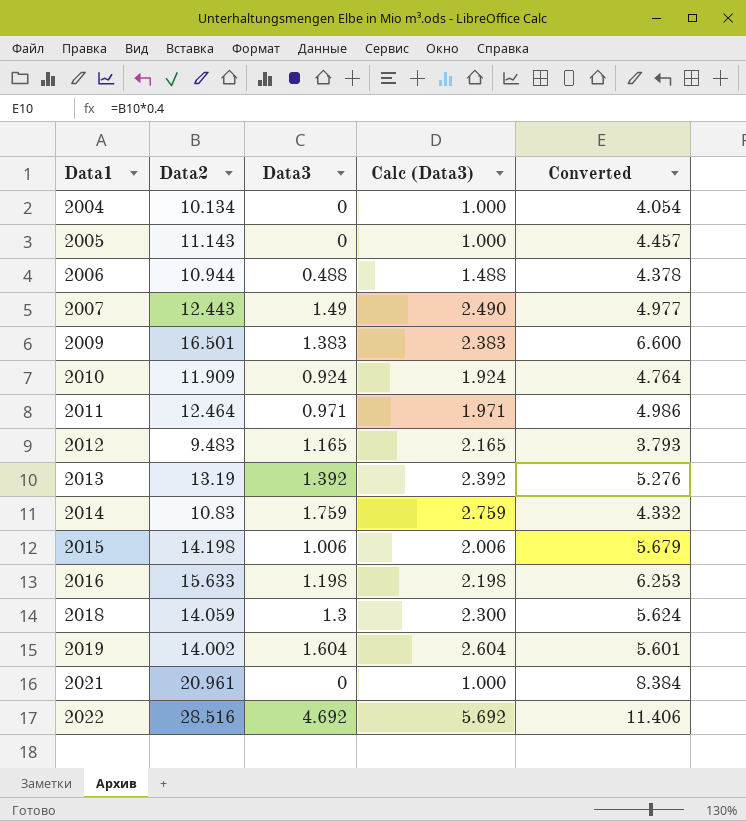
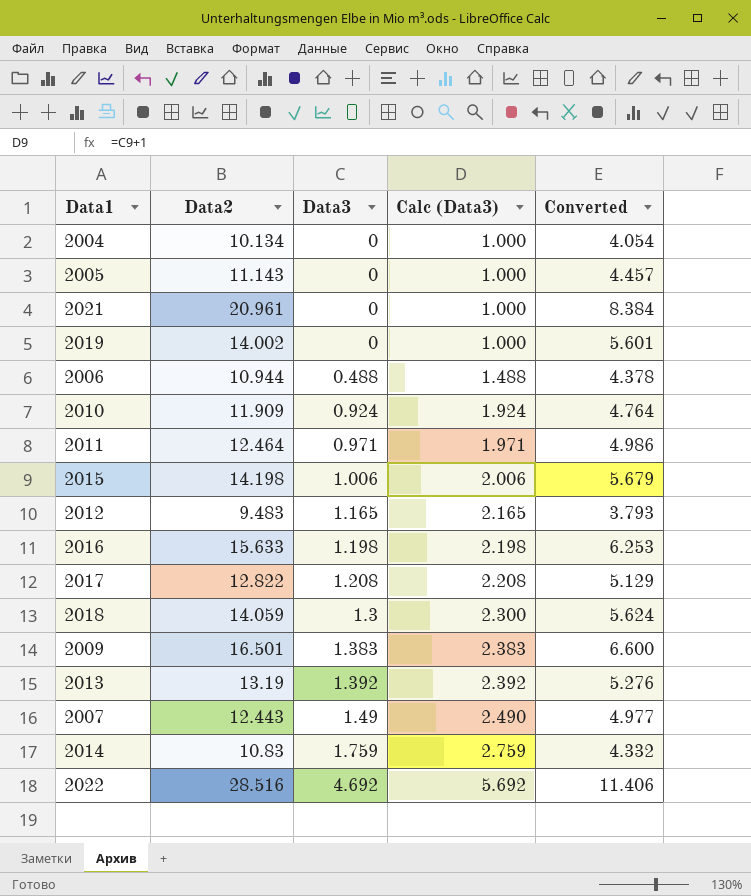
row order: Data1 ascending -> Data3 ascending
2019 | Data3: 1.604 -> 0
2019 | Calc (Data3): 2.604 -> 1.000
row 2017: none -> 12.822 | 1.208 | 2.208 | 5.129

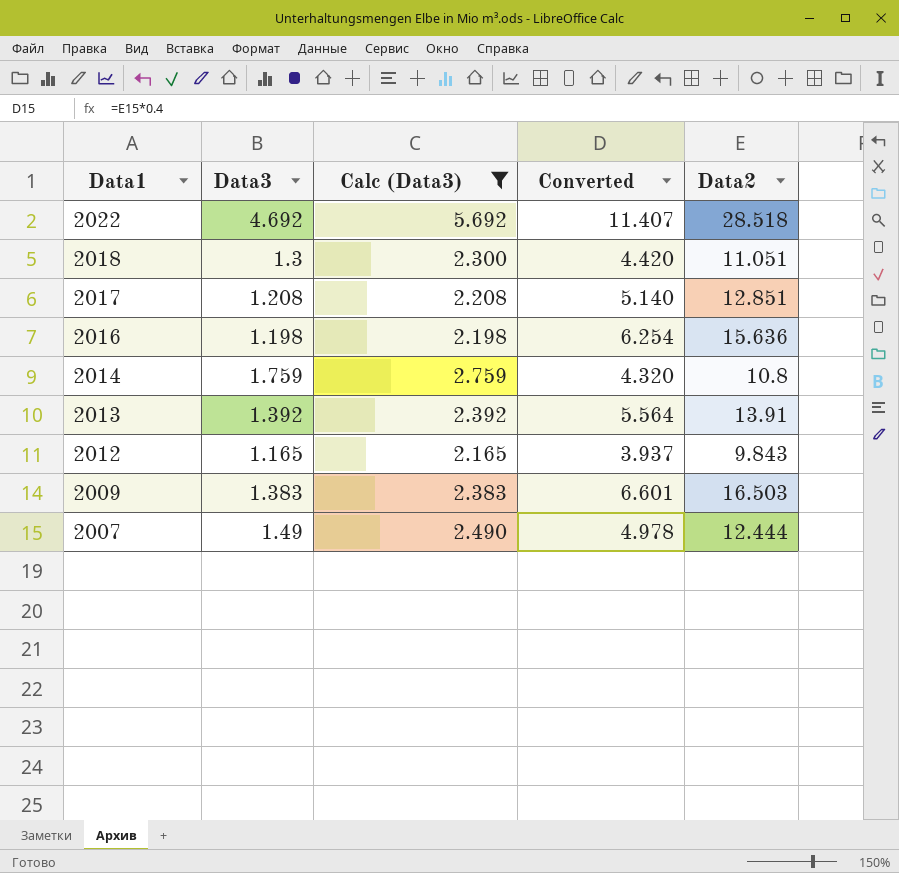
filter: none -> Calc (Data3) >= 2.165
row order: Data3 ascending -> Data1 descending
column Data2 | position: 2 -> 5
2022 | Converted: 11.406 -> 11.407
2022 | Data2: 28.516 -> 28.518
2018 | Converted: 5.624 -> 4.420
2018 | Data2: 14.059 -> 11.051
2017 | Converted: 5.129 -> 5.140
2017 | Data2: 12.822 -> 12.851
2016 | Converted: 6.253 -> 6.254
2016 | Data2: 15.633 -> 15.636
2014 | Converted: 4.332 -> 4.320
2014 | Data2: 10.83 -> 10.8
2013 | Converted: 5.276 -> 5.564
2013 | Data2: 13.19 -> 13.91
2012 | Converted: 3.793 -> 3.937
2012 | Data2: 9.483 -> 9.843
2009 | Converted: 6.600 -> 6.601
2009 | Data2: 16.501 -> 16.503
2007 | Converted: 4.977 -> 4.978
2007 | Data2: 12.443 -> 12.444

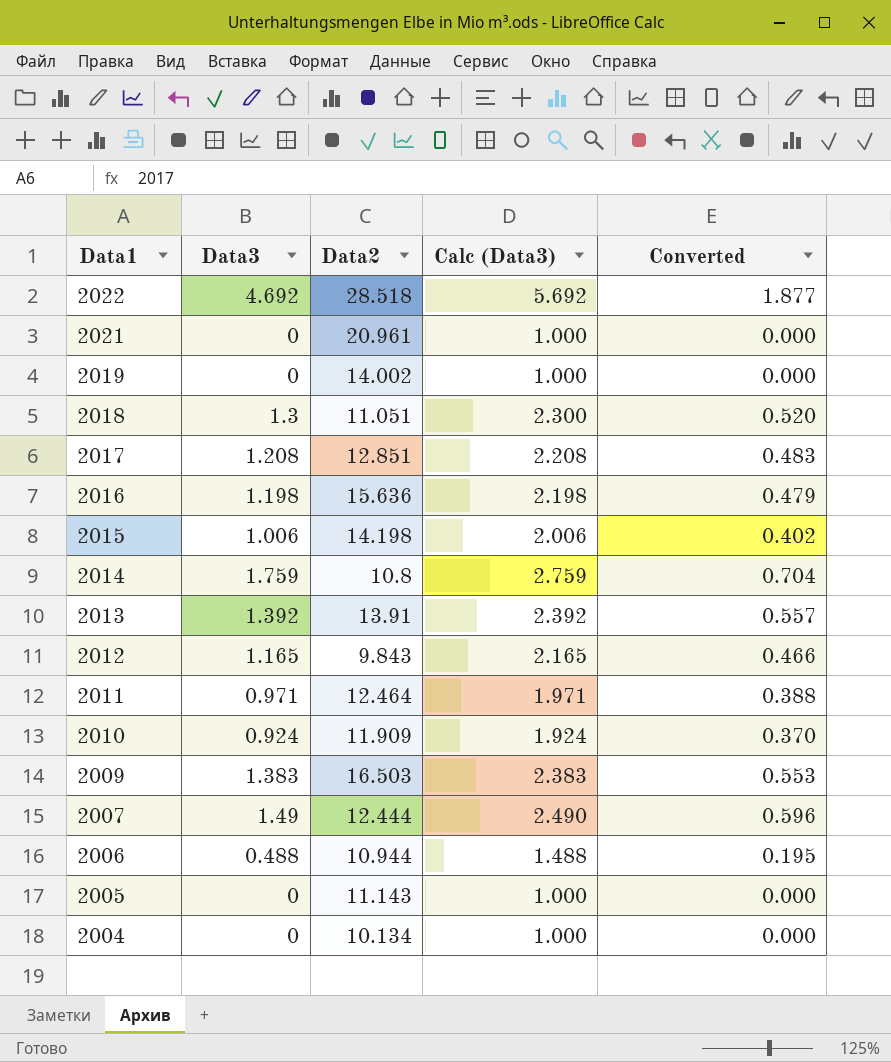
filter: Calc (Data3) >= 2.165 -> none
column Data2 | position: 5 -> 3
column Converted | formula: [Data2] * 0.4 -> [Data3] * 0.4

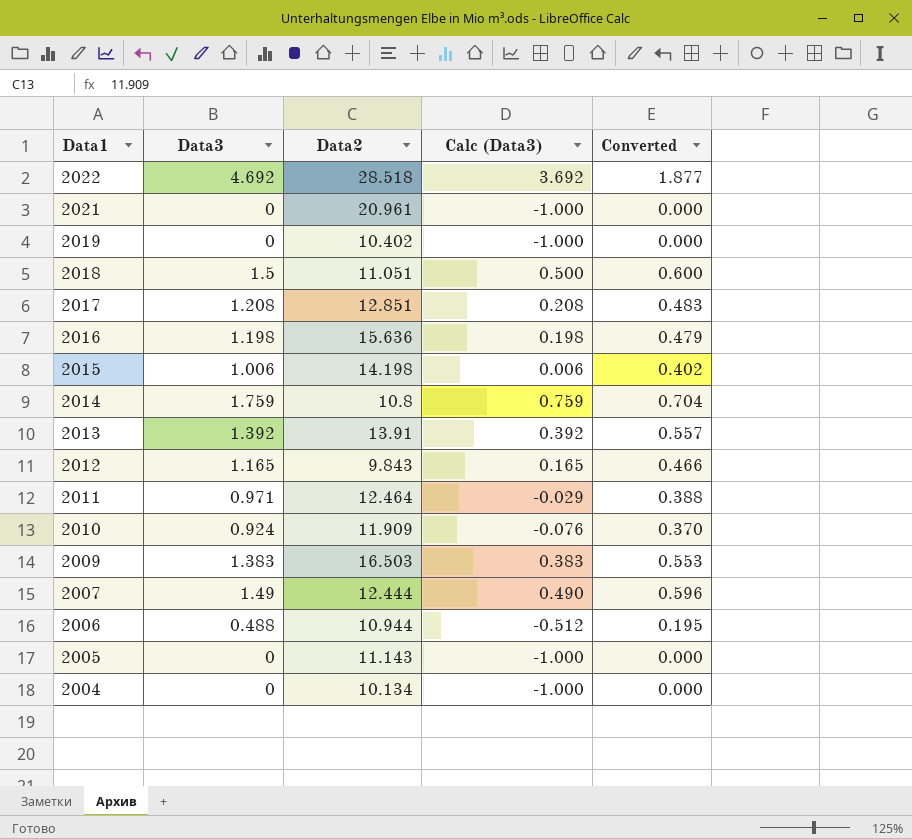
column Calc (Data3) | formula: [Data3] + 1 -> [Data3] - 1
2019 | Data2: 14.002 -> 10.402
2018 | Data3: 1.3 -> 1.5
2018 | Converted: 0.520 -> 0.600

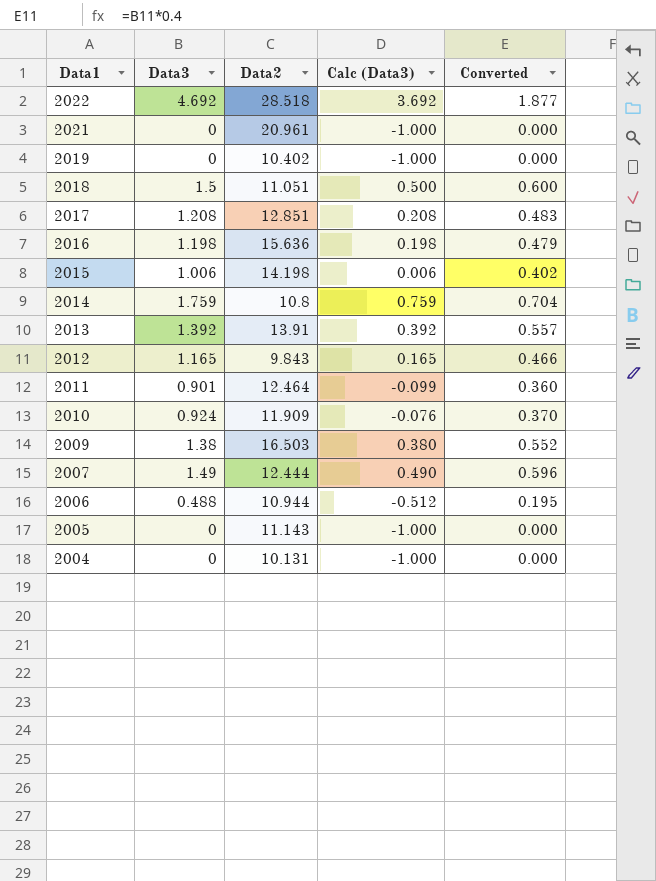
2011 | Data3: 0.971 -> 0.901
2011 | Calc (Data3): -0.029 -> -0.099
2011 | Converted: 0.388 -> 0.360
2009 | Data3: 1.383 -> 1.38
2009 | Calc (Data3): 0.383 -> 0.380
2009 | Converted: 0.553 -> 0.552
2004 | Data2: 10.134 -> 10.131

